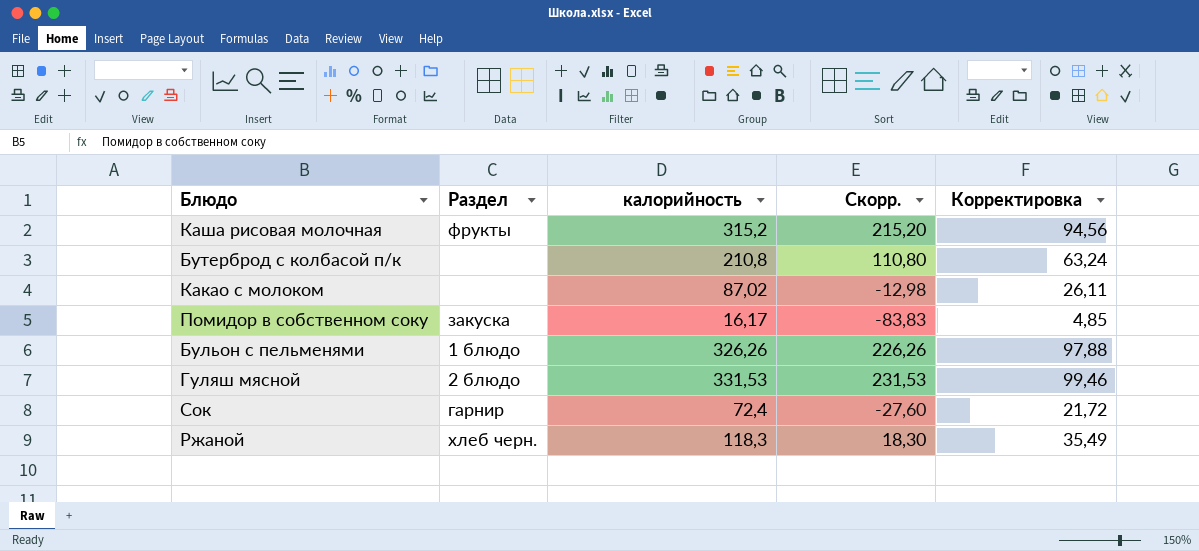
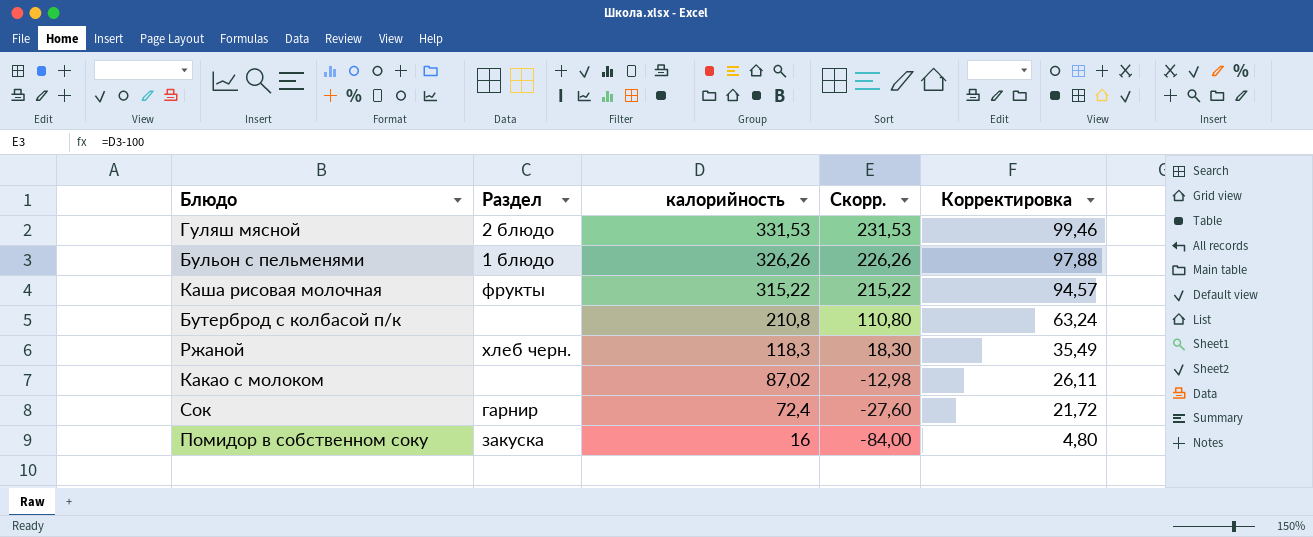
row order: none -> калорийность descending
Каша рисовая молочная | калорийность: 315,2 -> 315,22
Каша рисовая молочная | Скорр.: 215,20 -> 215,22
Каша рисовая молочная | Корректировка: 94,56 -> 94,57
Помидор в собственном соку | калорийность: 16,17 -> 16
Помидор в собственном соку | Скорр.: -83,83 -> -84,00
Помидор в собственном соку | Корректировка: 4,85 -> 4,80

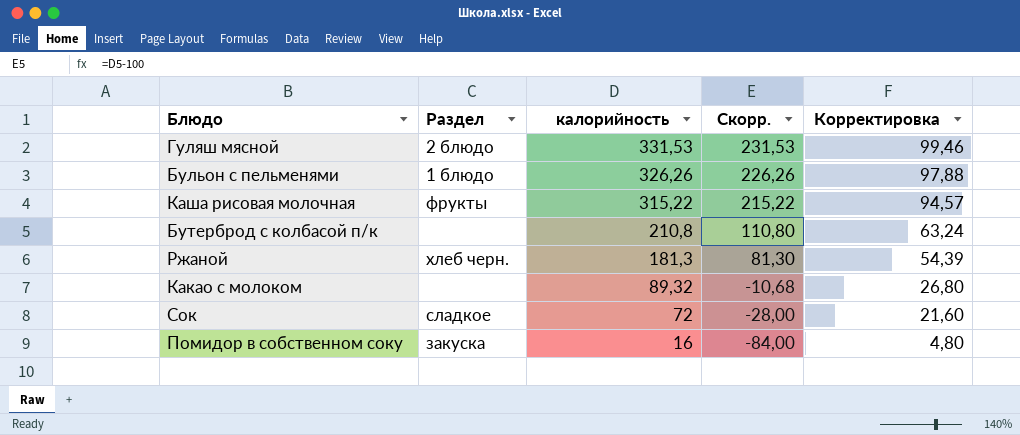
Ржаной | калорийность: 118,3 -> 181,3
Ржаной | Скорр.: 18,30 -> 81,30
Ржаной | Корректировка: 35,49 -> 54,39
Какао с молоком | калорийность: 87,02 -> 89,32
Какао с молоком | Скорр.: -12,98 -> -10,68
Какао с молоком | Корректировка: 26,11 -> 26,80
Сок | Раздел: гарнир -> сладкое
Сок | калорийность: 72,4 -> 72
Сок | Скорр.: -27,60 -> -28,00
Сок | Корректировка: 21,72 -> 21,60

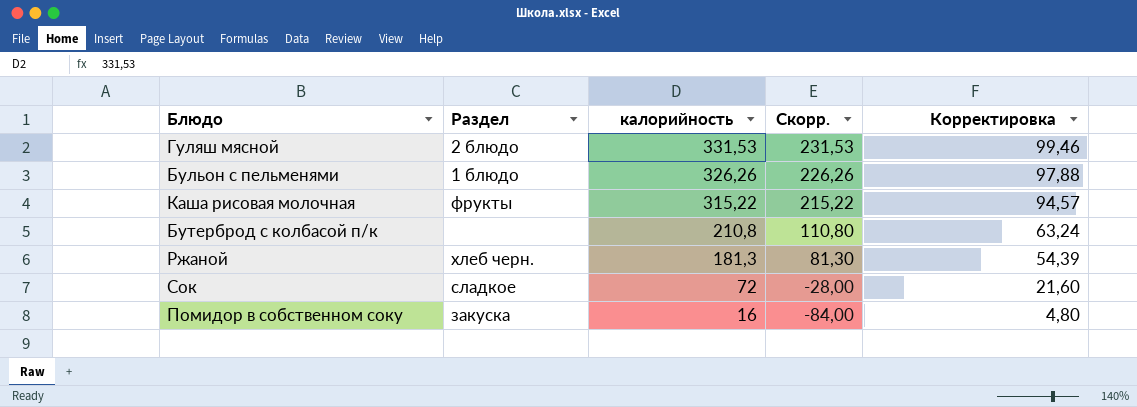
row Какао с молоком: none | 89,32 | -10,68 | 26,80 -> none

